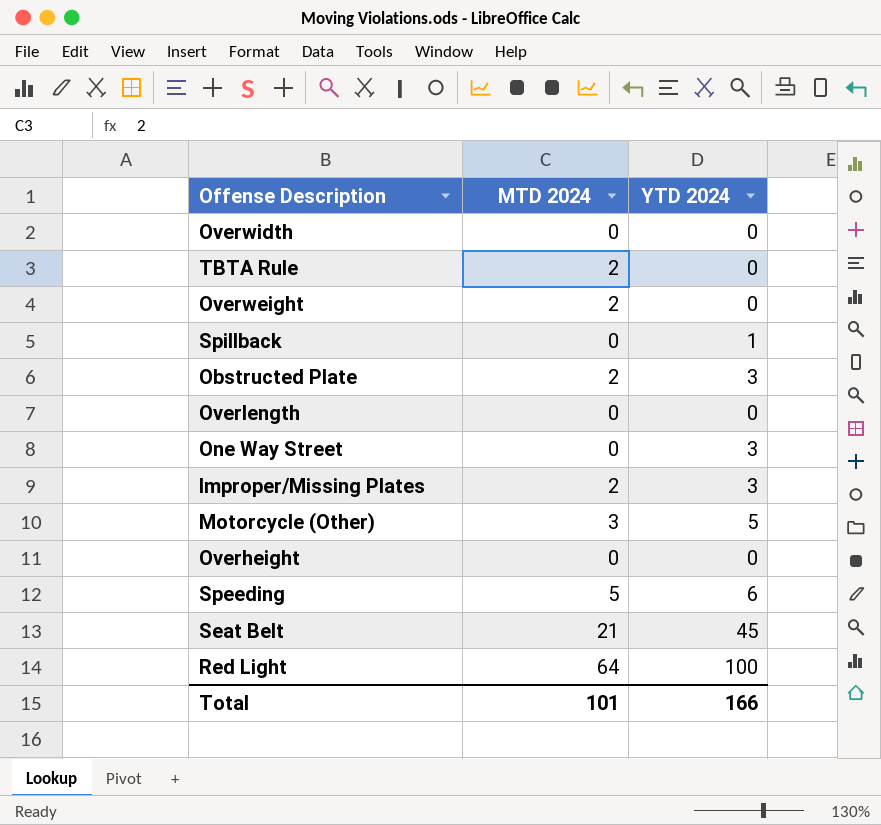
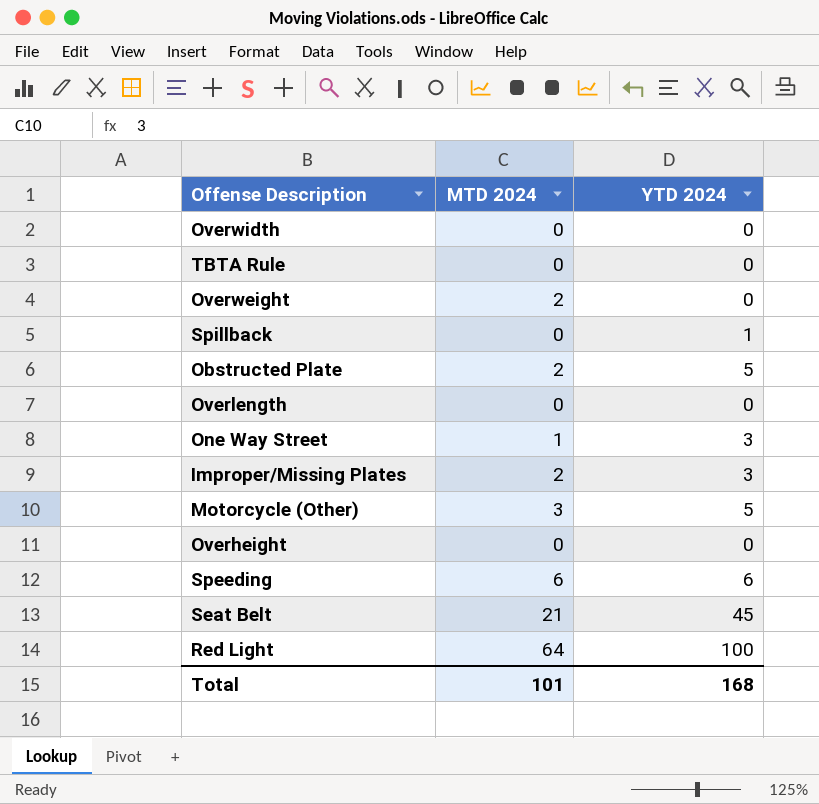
TBTA Rule | MTD 2024: 2 -> 0
Obstructed Plate | YTD 2024: 3 -> 5
One Way Street | MTD 2024: 0 -> 1
Speeding | MTD 2024: 5 -> 6
Total | YTD 2024: 166 -> 168

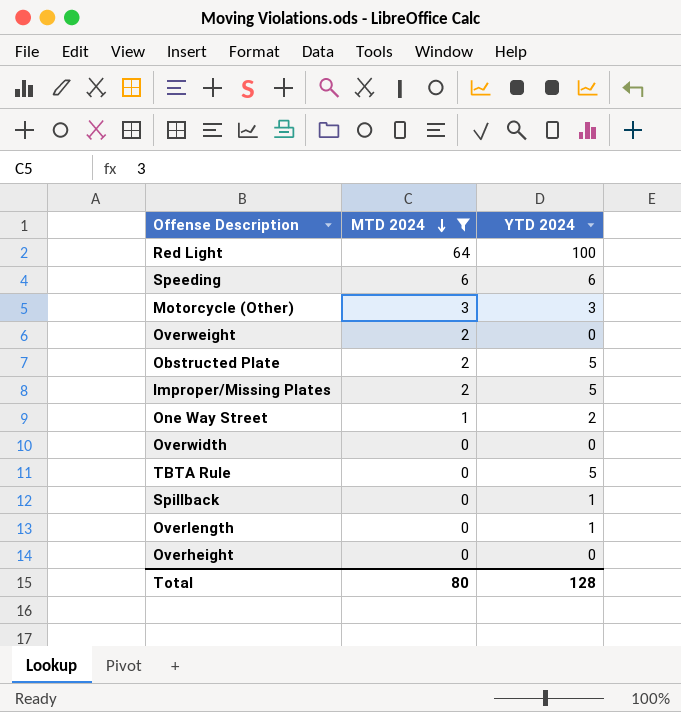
filter: none -> MTD 2024 != 21
row order: none -> MTD 2024 descending
Motorcycle (Other) | YTD 2024: 5 -> 3
Improper/Missing Plates | YTD 2024: 3 -> 5
One Way Street | YTD 2024: 3 -> 2
TBTA Rule | YTD 2024: 0 -> 5
Overlength | YTD 2024: 0 -> 1
Total | MTD 2024: 101 -> 80
Total | YTD 2024: 168 -> 128

